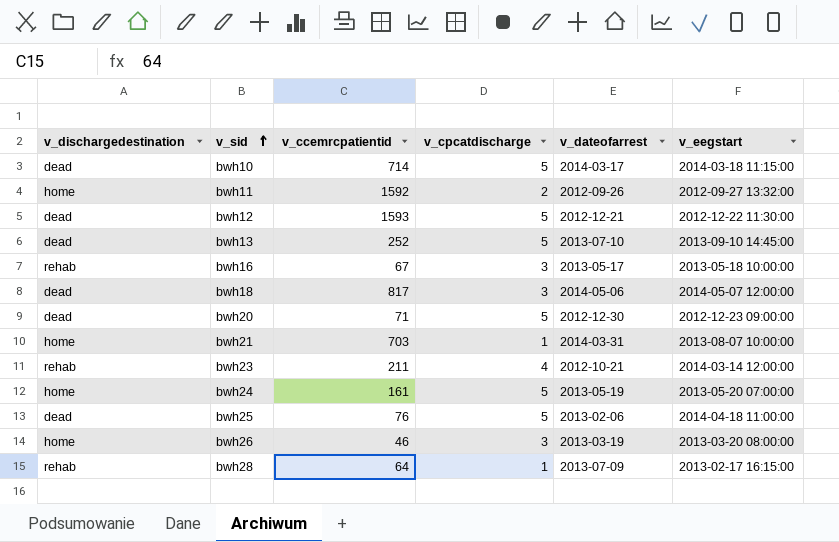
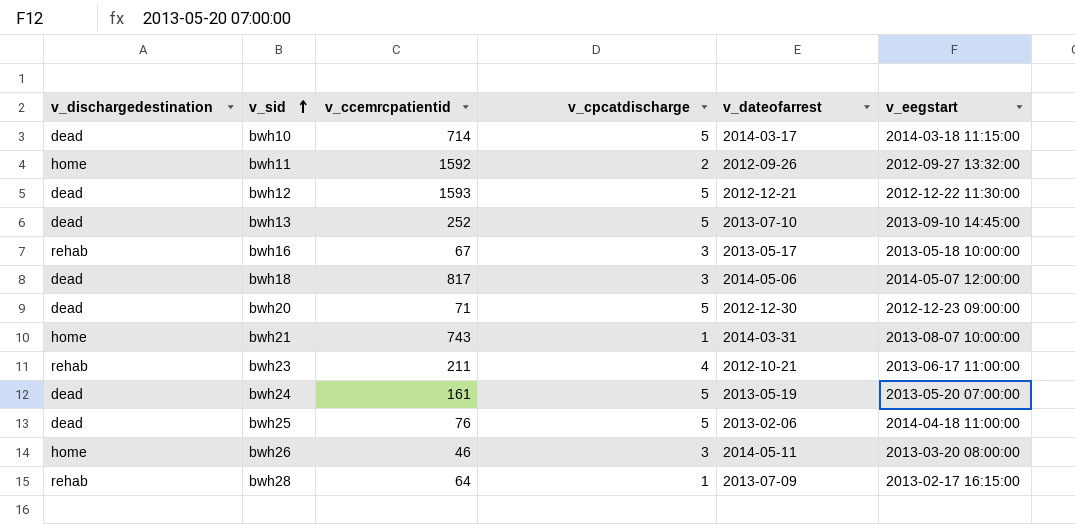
bwh21 | v_ccemrcpatientid: 703 -> 743
bwh23 | v_eegstart: 2014-03-14 12:00:00 -> 2013-06-17 11:00:00
bwh24 | v_dischargedestination: home -> dead
bwh26 | v_dateofarrest: 2013-03-19 -> 2014-05-11

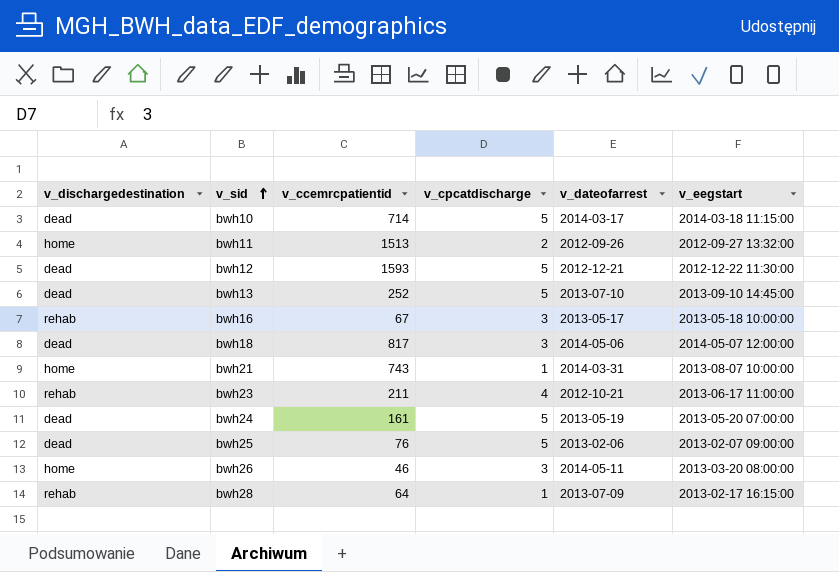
row bwh20: dead | 71 | 5 | 2012-12-30 | 2012-12-23 09:00:00 -> none
bwh11 | v_ccemrcpatientid: 1592 -> 1513
bwh25 | v_eegstart: 2014-04-18 11:00:00 -> 2013-02-07 09:00:00

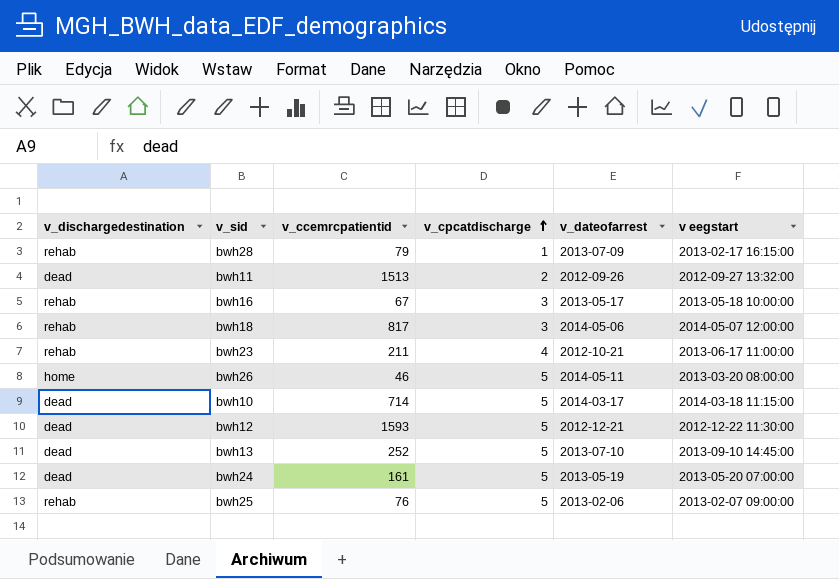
row order: v_sid ascending -> v_cpcatdischarge ascending
column name: v_eegstart -> v eegstart
row bwh21: home | 743 | 1 | 2014-03-31 | 2013-08-07 10:00:00 -> none
bwh28 | v_ccemrcpatientid: 64 -> 79
bwh11 | v_dischargedestination: home -> dead
bwh18 | v_dischargedestination: dead -> rehab
bwh26 | v_cpcatdischarge: 3 -> 5
bwh25 | v_dischargedestination: dead -> rehab

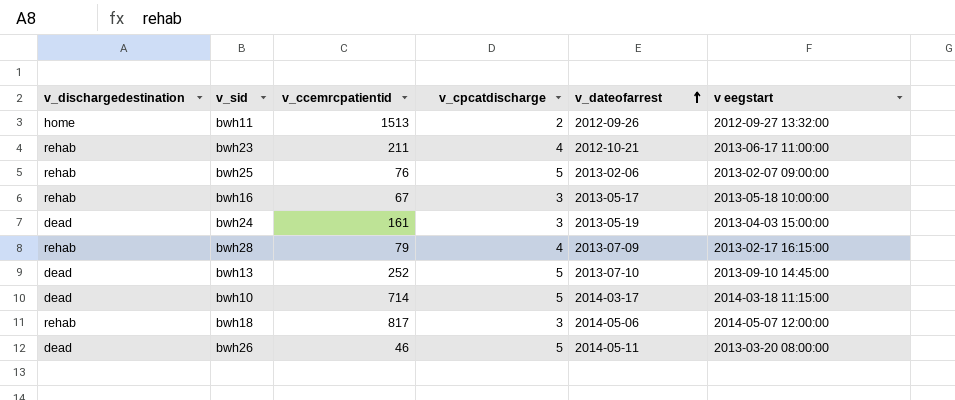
row order: v_cpcatdischarge ascending -> v_dateofarrest ascending
row bwh12: dead | 1593 | 5 | 2012-12-21 | 2012-12-22 11:30:00 -> none
bwh11 | v_dischargedestination: dead -> home
bwh24 | v_cpcatdischarge: 5 -> 3
bwh24 | v eegstart: 2013-05-20 07:00:00 -> 2013-04-03 15:00:00
bwh28 | v_cpcatdischarge: 1 -> 4
bwh26 | v_dischargedestination: home -> dead

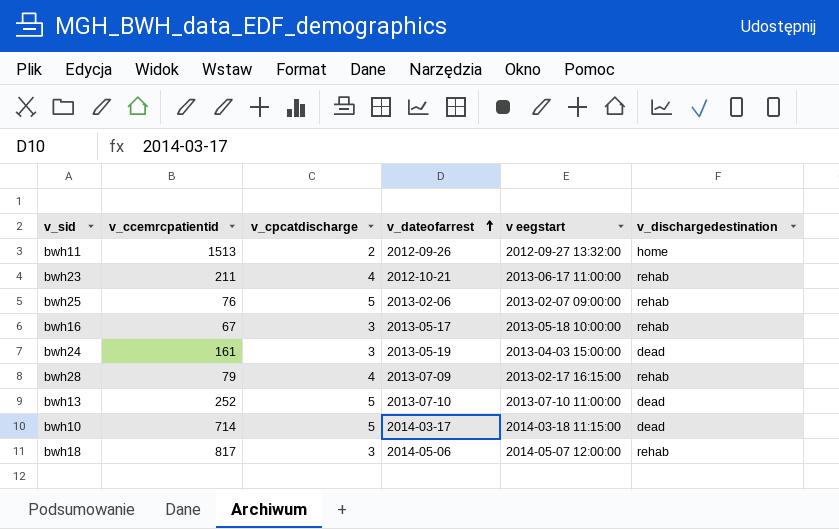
column v_dischargedestination | position: 1 -> 6
row bwh26: dead | 46 | 5 | 2014-05-11 | 2013-03-20 08:00:00 -> none
bwh13 | v eegstart: 2013-09-10 14:45:00 -> 2013-07-10 11:00:00

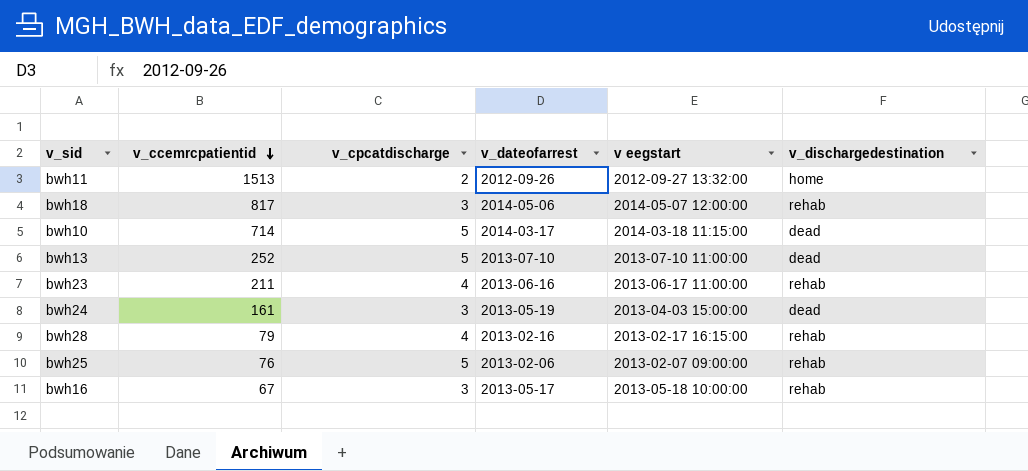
row order: v_dateofarrest ascending -> v_ccemrcpatientid descending
bwh23 | v_dateofarrest: 2012-10-21 -> 2013-06-16
bwh28 | v_dateofarrest: 2013-07-09 -> 2013-02-16

